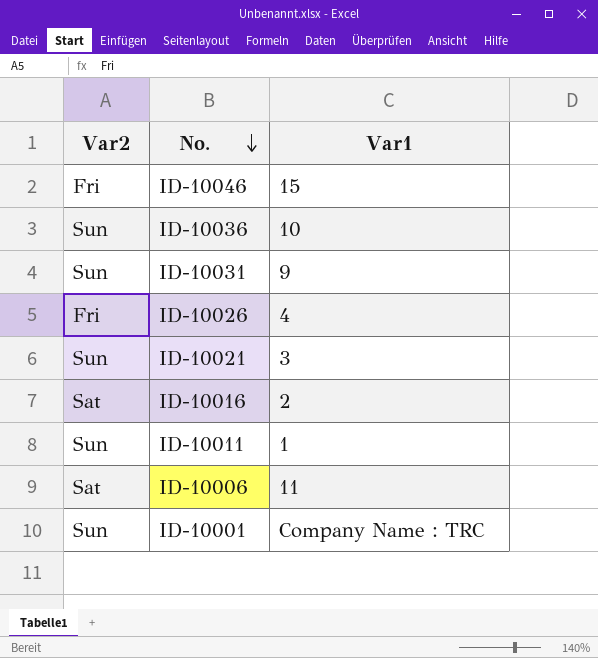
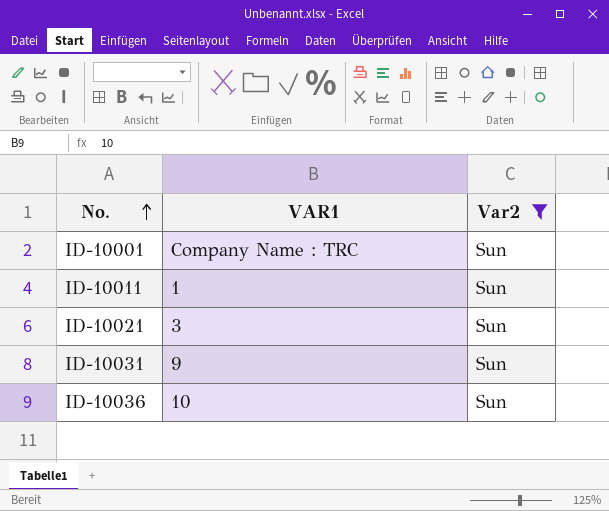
filter: none -> Var2 = Sun
row order: No. descending -> No. ascending
column name: Var1 -> VAR1
column Var2 | position: 1 -> 3

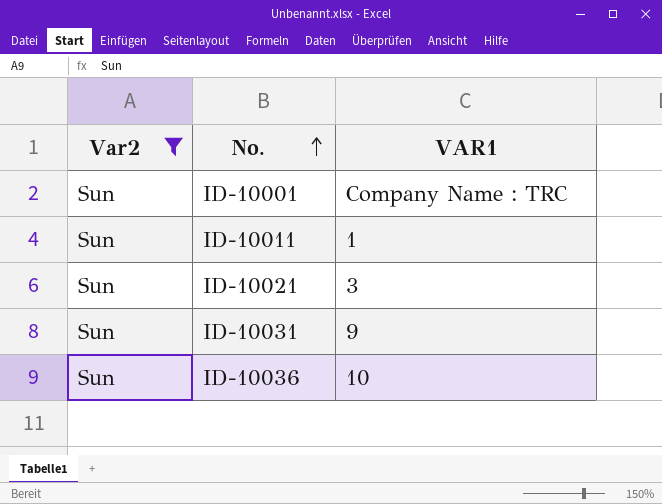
column Var2 | position: 3 -> 1

